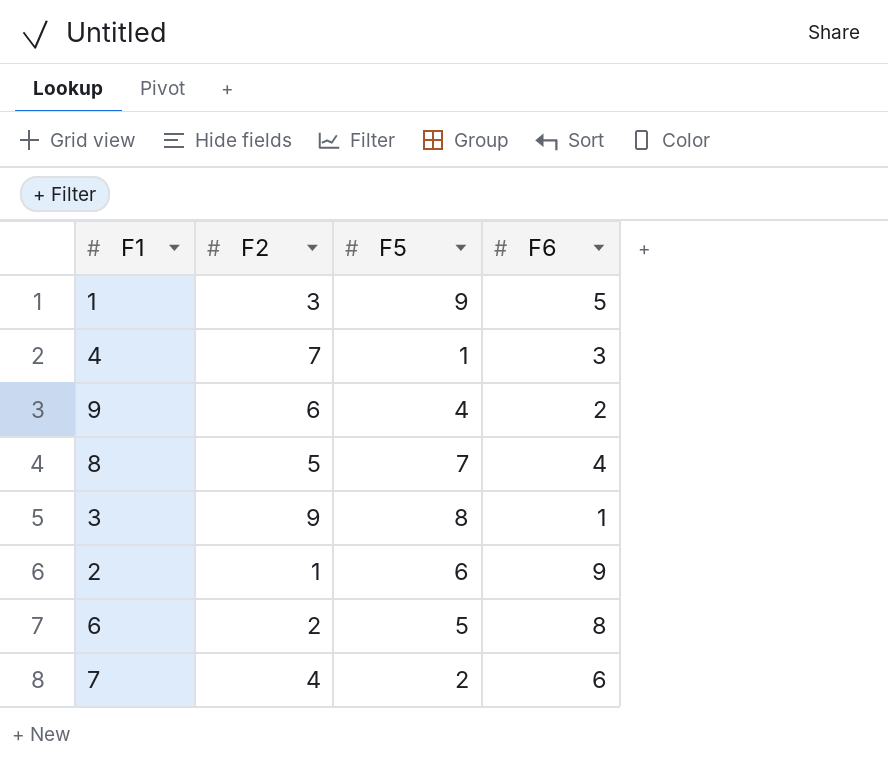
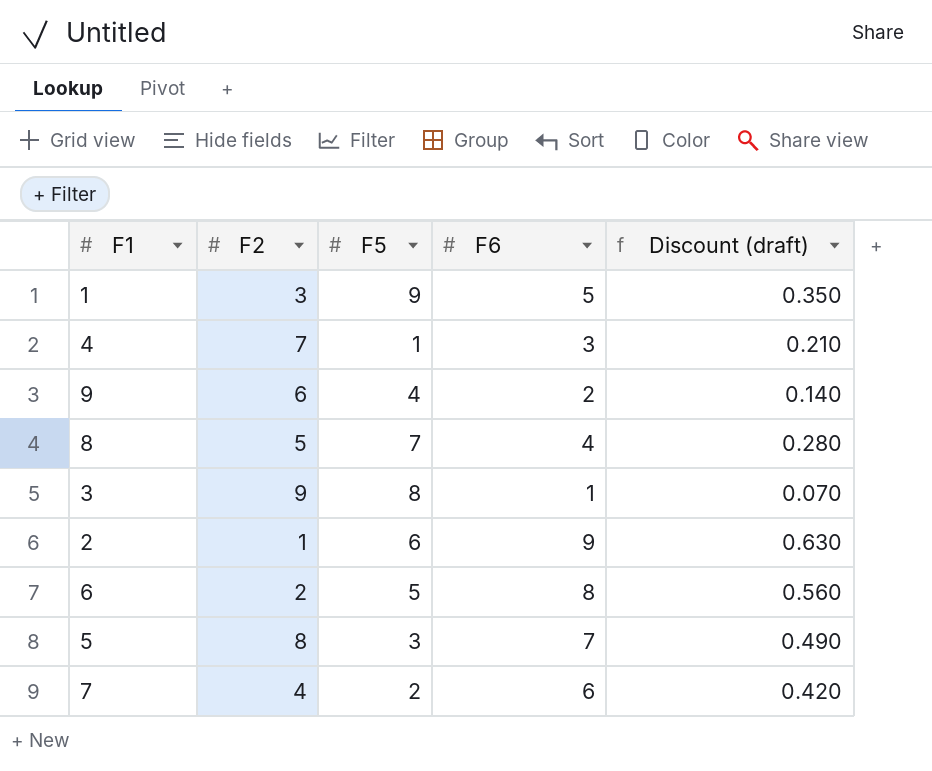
column Discount (draft) | formula: none -> [F6] * 0.07
row 5: none -> 8 | 3 | 7 | 0.490

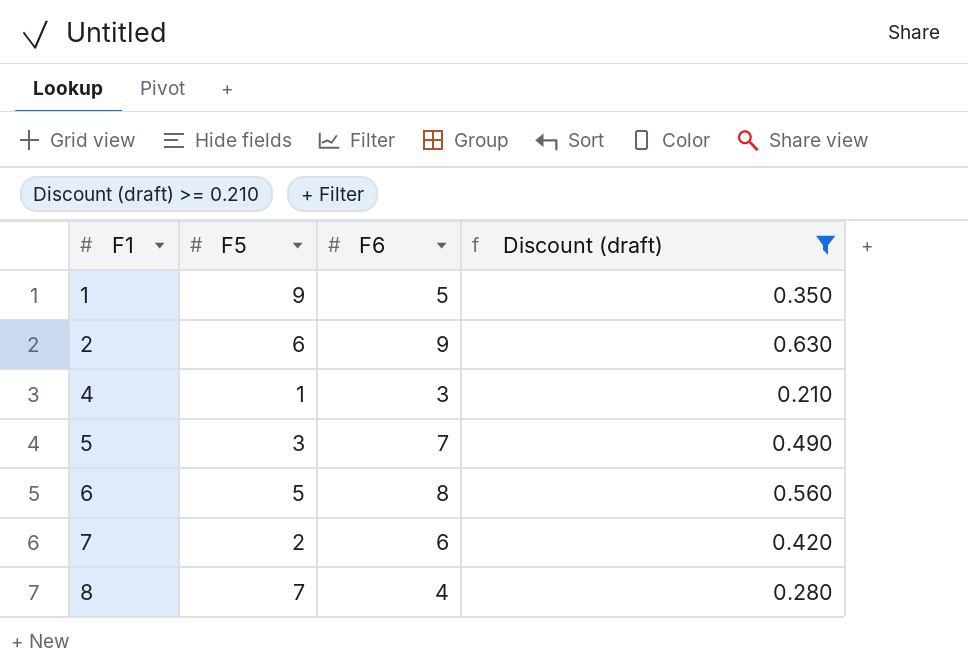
filter: none -> Discount (draft) >= 0.210
row order: none -> F1 ascending
column F2 | position: 2 -> none

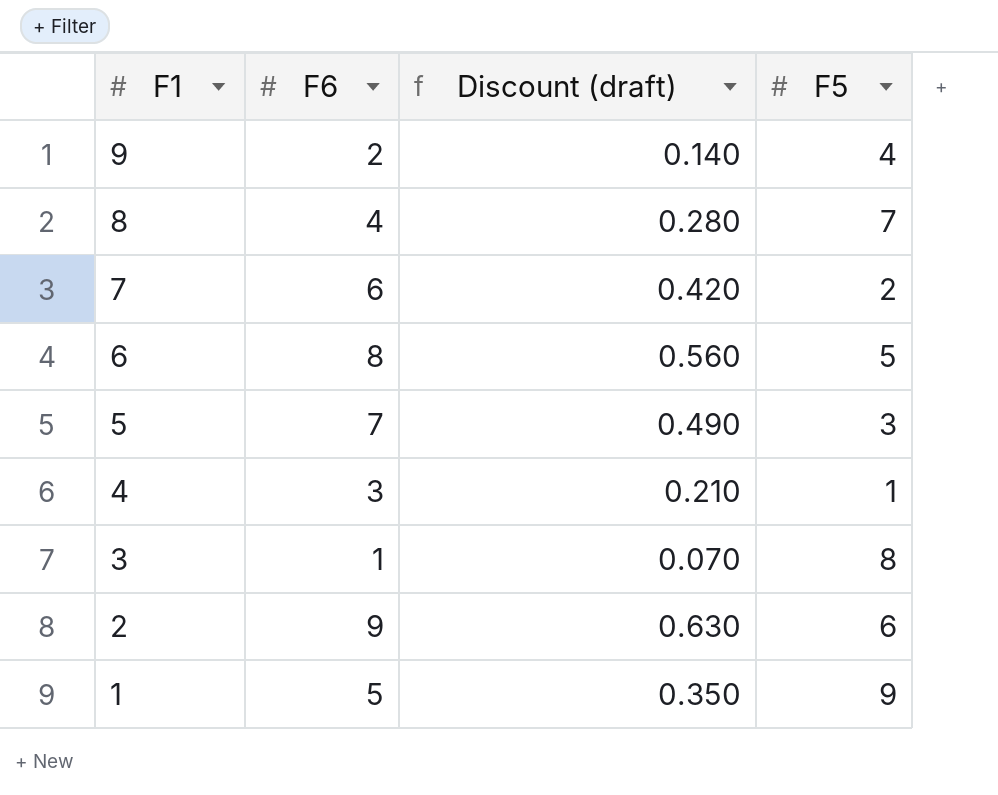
filter: Discount (draft) >= 0.210 -> none
row order: F1 ascending -> F1 descending
column F5 | position: 2 -> 4

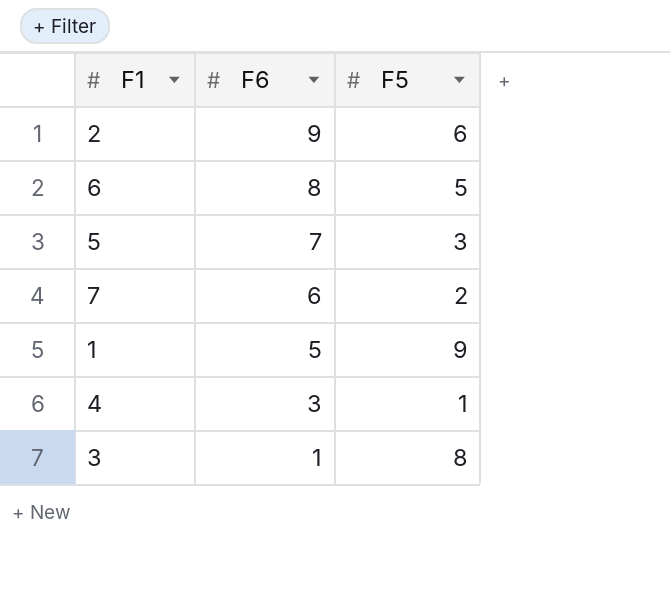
row order: F1 descending -> F6 descending
column Discount (draft) | formula: [F6] * 0.07 -> none
row 9: 2 | 0.140 | 4 -> none
row 8: 4 | 0.280 | 7 -> none

